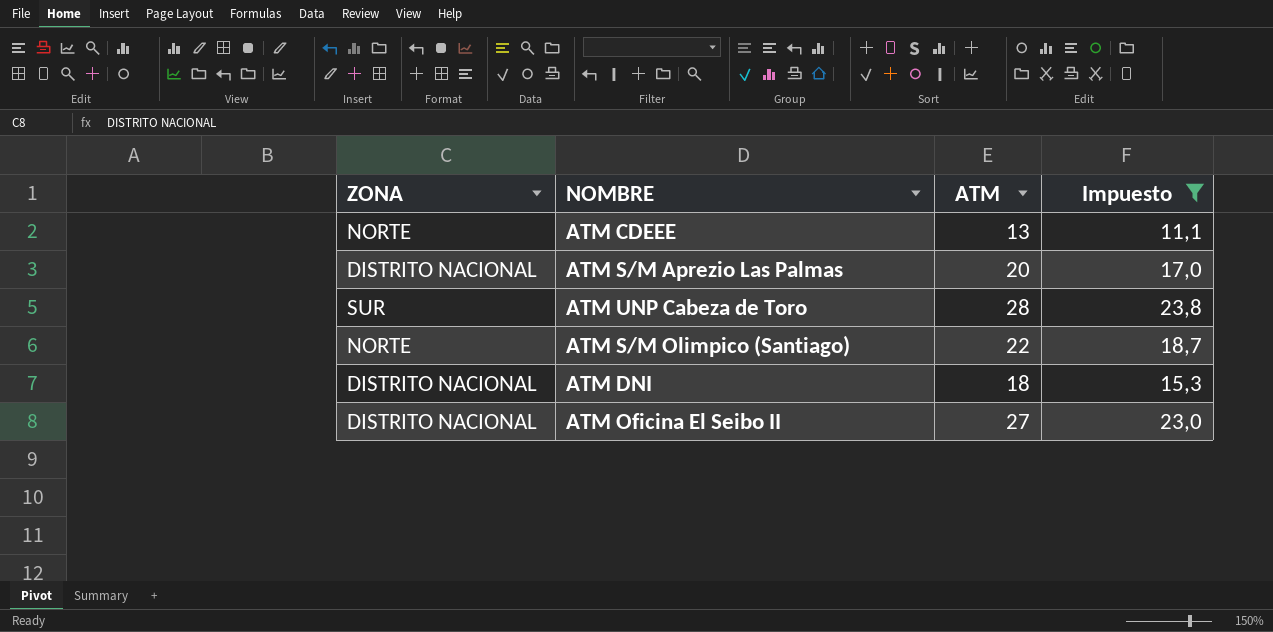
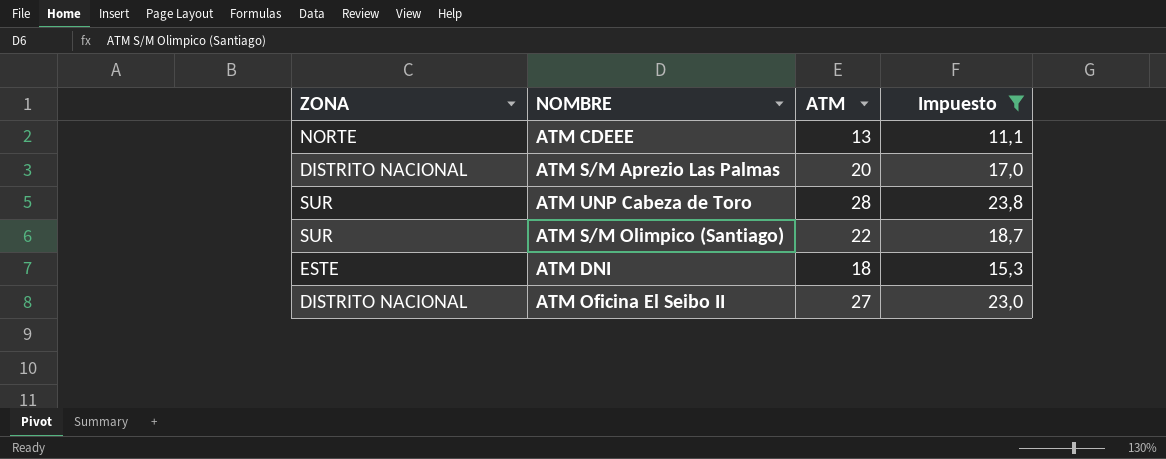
ATM S/M Olimpico (Santiago) | ZONA: NORTE -> SUR
ATM DNI | ZONA: DISTRITO NACIONAL -> ESTE

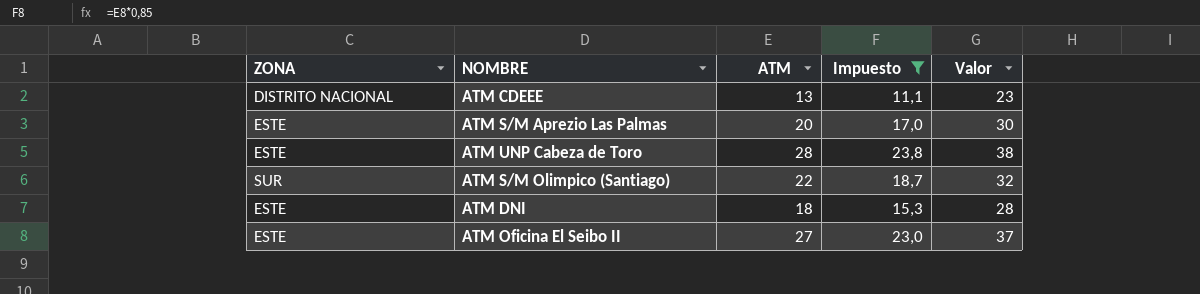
column Valor | formula: none -> [ATM] + 10
ATM CDEEE | ZONA: NORTE -> DISTRITO NACIONAL
ATM S/M Aprezio Las Palmas | ZONA: DISTRITO NACIONAL -> ESTE
ATM UNP Cabeza de Toro | ZONA: SUR -> ESTE
ATM Oficina El Seibo II | ZONA: DISTRITO NACIONAL -> ESTE

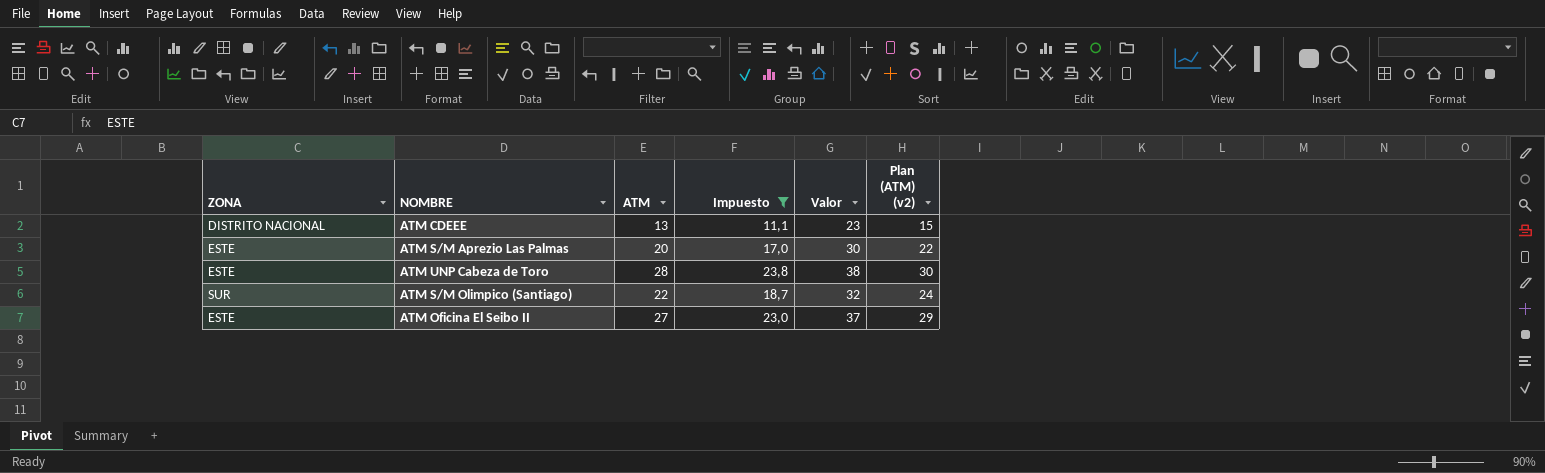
column Plan (ATM) (v2) | formula: none -> [ATM] + 2
row ATM DNI: ESTE | 18 | 15,3 | 28 -> none

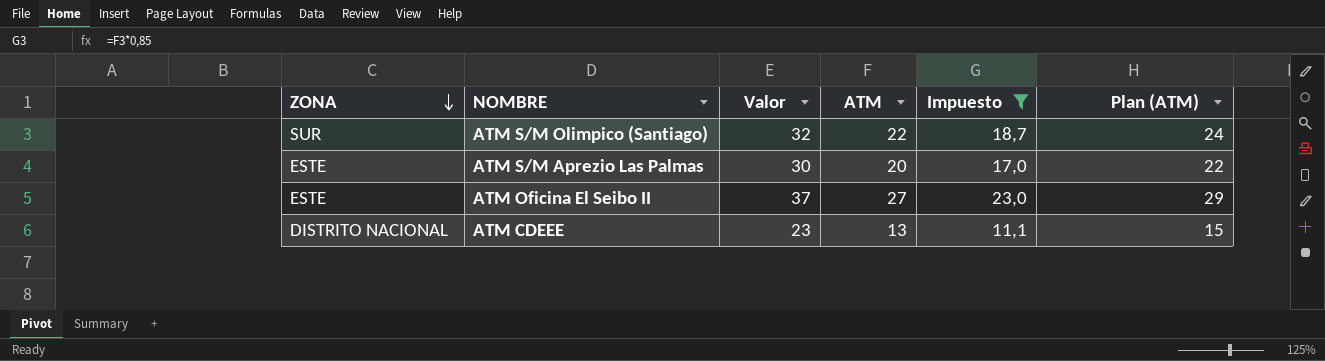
row order: none -> ZONA descending
column Valor | position: 5 -> 3
column name: Plan (ATM) (v2) -> Plan (ATM)
row ATM UNP Cabeza de Toro: ESTE | 28 | 23,8 | 38 | 30 -> none

